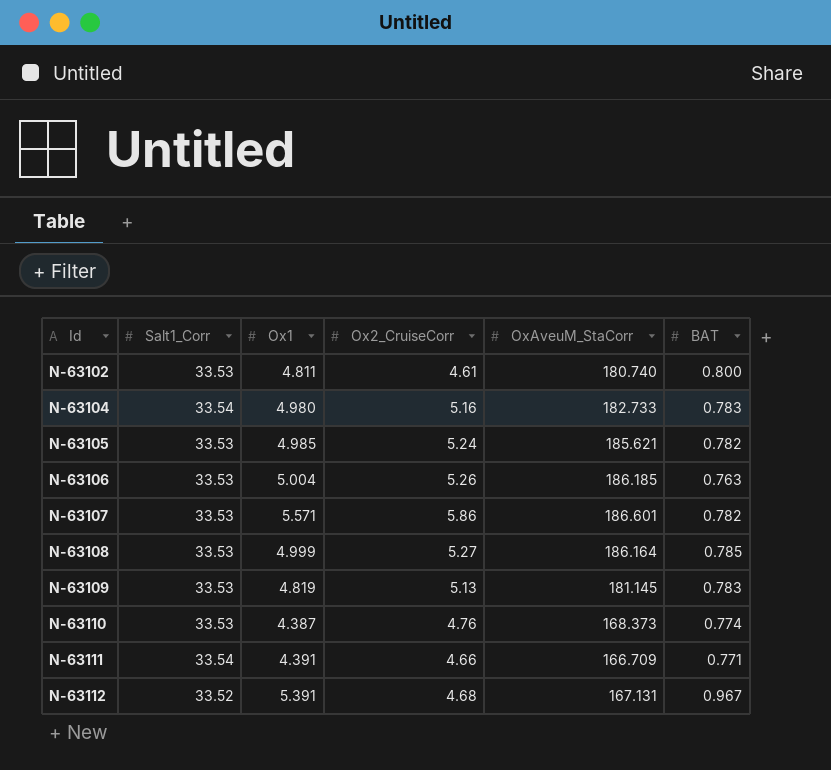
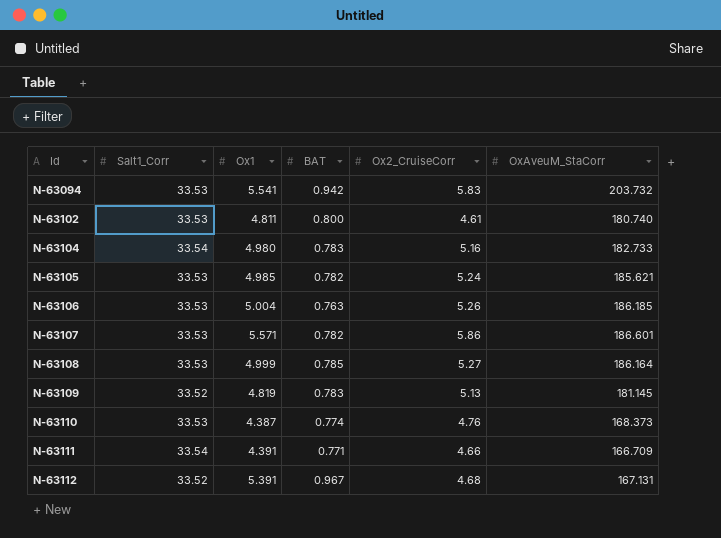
column BAT | position: 6 -> 4
row N-63094: none -> 33.53 | 5.541 | 0.942 | 5.83 | 203.732
N-63109 | Salt1_Corr: 33.53 -> 33.52

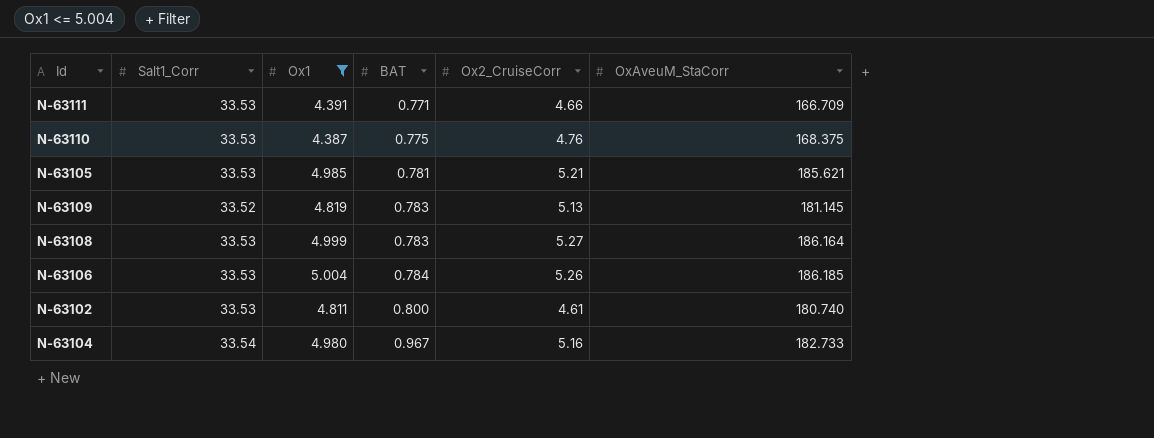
filter: none -> Ox1 <= 5.004
row order: Id ascending -> BAT ascending
N-63111 | Salt1_Corr: 33.54 -> 33.53
N-63110 | BAT: 0.774 -> 0.775
N-63110 | OxAveuM_StaCorr: 168.373 -> 168.375
N-63105 | BAT: 0.782 -> 0.781
N-63105 | Ox2_CruiseCorr: 5.24 -> 5.21
N-63108 | BAT: 0.785 -> 0.783
N-63106 | BAT: 0.763 -> 0.784
N-63104 | BAT: 0.783 -> 0.967

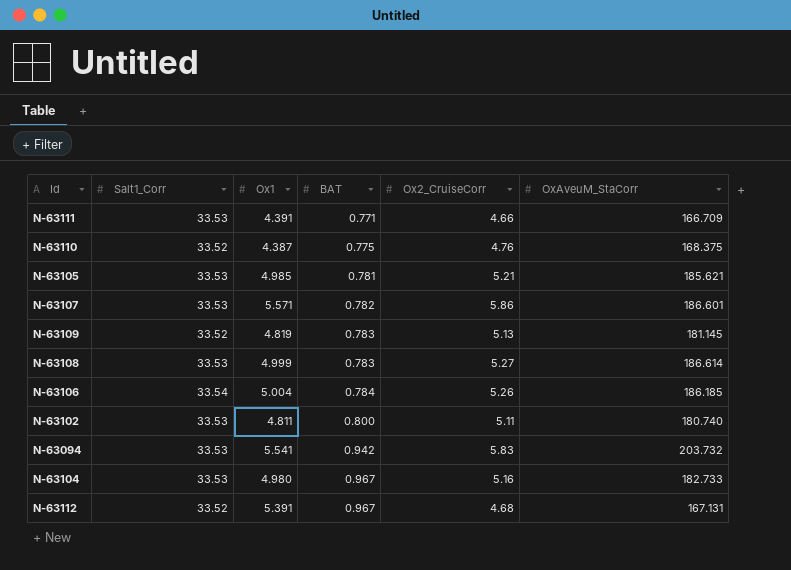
filter: Ox1 <= 5.004 -> none
N-63110 | Salt1_Corr: 33.53 -> 33.52
N-63108 | OxAveuM_StaCorr: 186.164 -> 186.614
N-63106 | Salt1_Corr: 33.53 -> 33.54
N-63102 | Ox2_CruiseCorr: 4.61 -> 5.11
N-63104 | Salt1_Corr: 33.54 -> 33.53

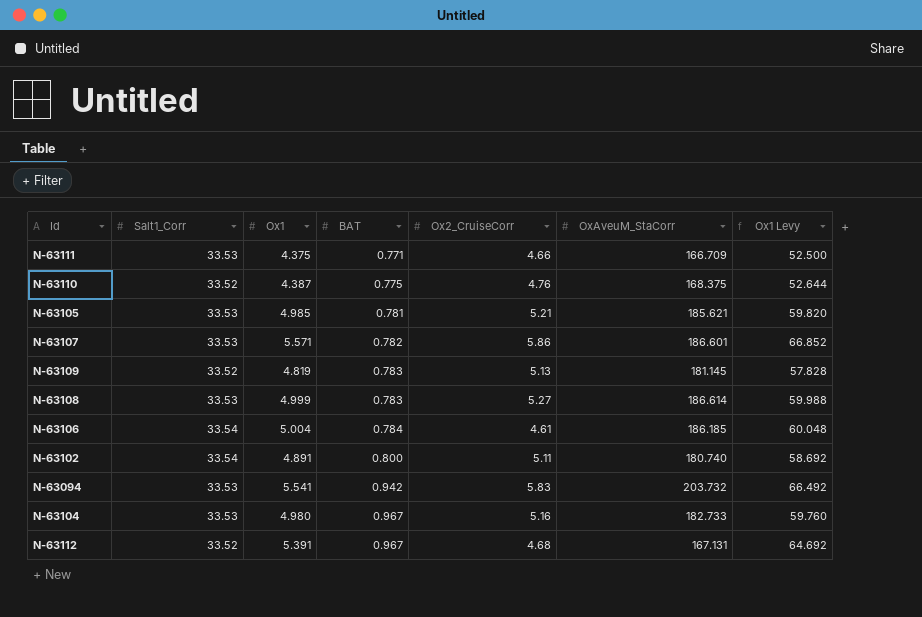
column Ox1 Levy | formula: none -> [Ox1] * 12
N-63111 | Ox1: 4.391 -> 4.375
N-63106 | Ox2_CruiseCorr: 5.26 -> 4.61
N-63102 | Salt1_Corr: 33.53 -> 33.54
N-63102 | Ox1: 4.811 -> 4.891

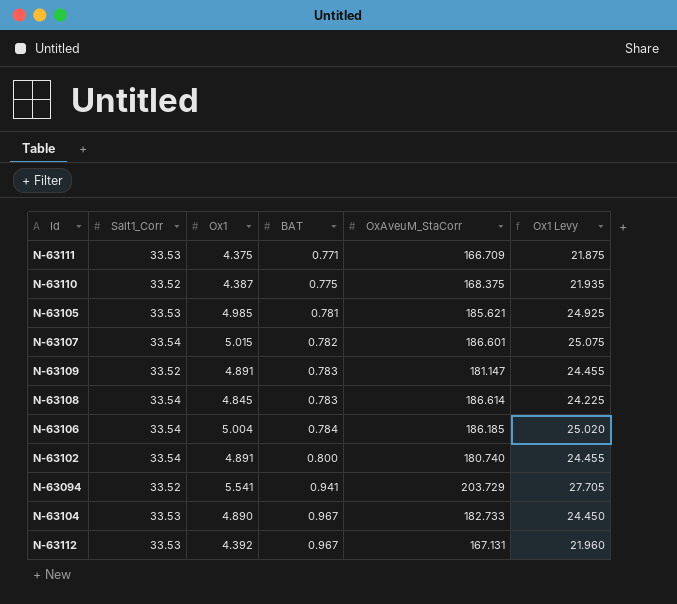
column Ox2_CruiseCorr | position: 5 -> none
column Ox1 Levy | formula: [Ox1] * 12 -> [Ox1] * 5
N-63107 | Salt1_Corr: 33.53 -> 33.54
N-63107 | Ox1: 5.571 -> 5.015
N-63109 | Ox1: 4.819 -> 4.891
N-63109 | OxAveuM_StaCorr: 181.145 -> 181.147
N-63108 | Salt1_Corr: 33.53 -> 33.54
N-63108 | Ox1: 4.999 -> 4.845
N-63094 | Salt1_Corr: 33.53 -> 33.52
N-63094 | BAT: 0.942 -> 0.941
N-63094 | OxAveuM_StaCorr: 203.732 -> 203.729
N-63104 | Ox1: 4.980 -> 4.890
N-63112 | Salt1_Corr: 33.52 -> 33.53
N-63112 | Ox1: 5.391 -> 4.392

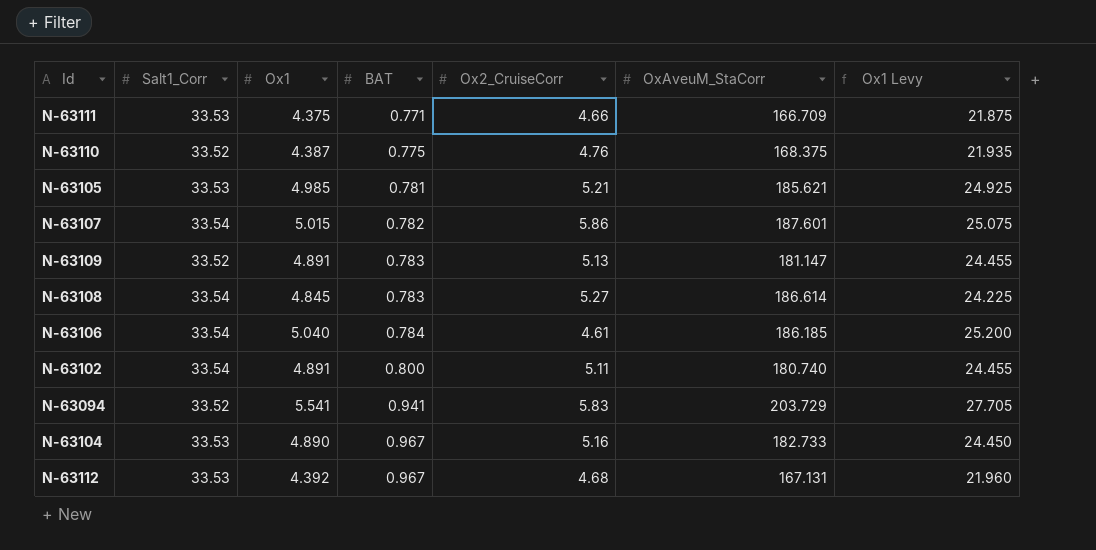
column Ox2_CruiseCorr | position: none -> 5
N-63107 | OxAveuM_StaCorr: 186.601 -> 187.601
N-63106 | Ox1: 5.004 -> 5.040
N-63106 | Ox1 Levy: 25.020 -> 25.200

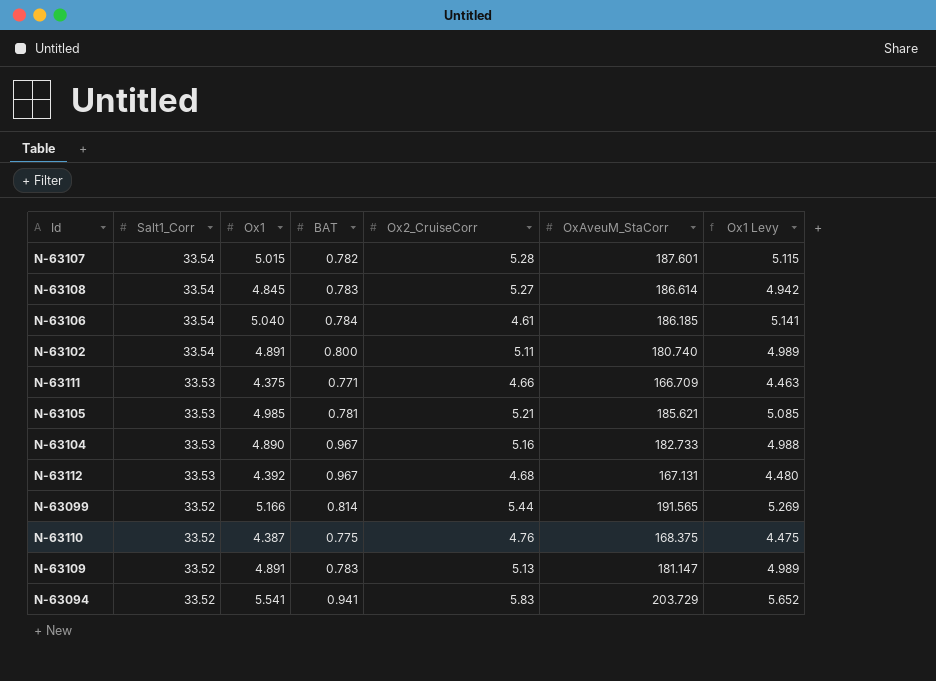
row order: BAT ascending -> Salt1_Corr descending
column Ox1 Levy | formula: [Ox1] * 5 -> [Ox1] * 1.02
N-63107 | Ox2_CruiseCorr: 5.86 -> 5.28
row N-63099: none -> 33.52 | 5.166 | 0.814 | 5.44 | 191.565 | 5.269

